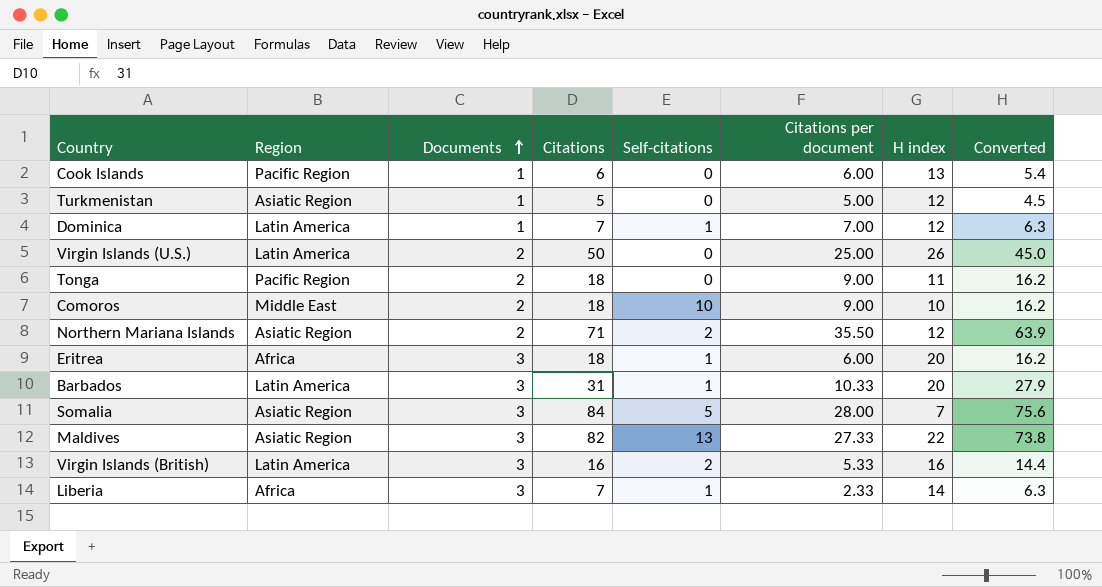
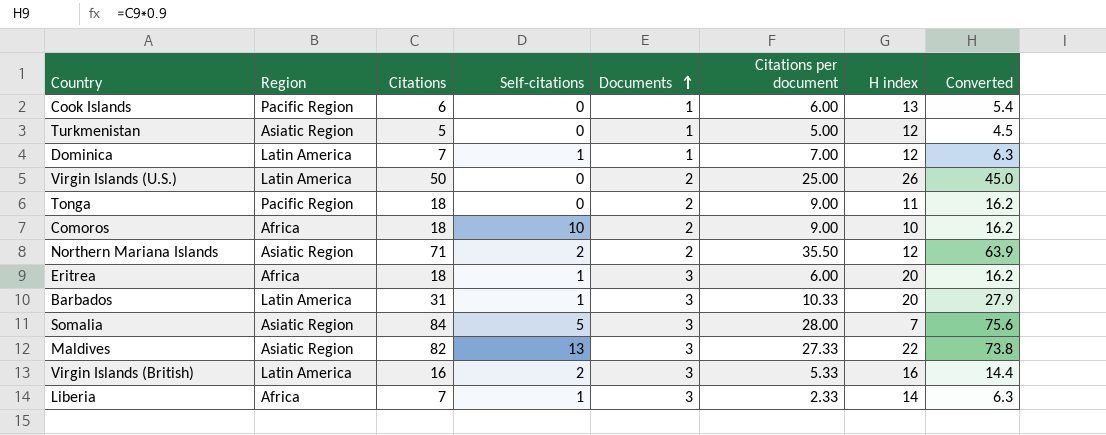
column Documents | position: 3 -> 5
Comoros | Region: Middle East -> Africa

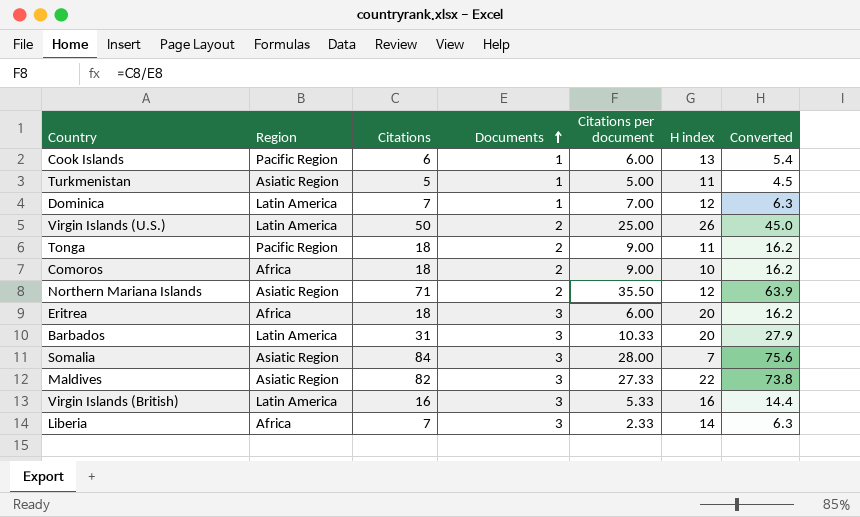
column Self-citations | position: 4 -> none
Turkmenistan | H index: 12 -> 11

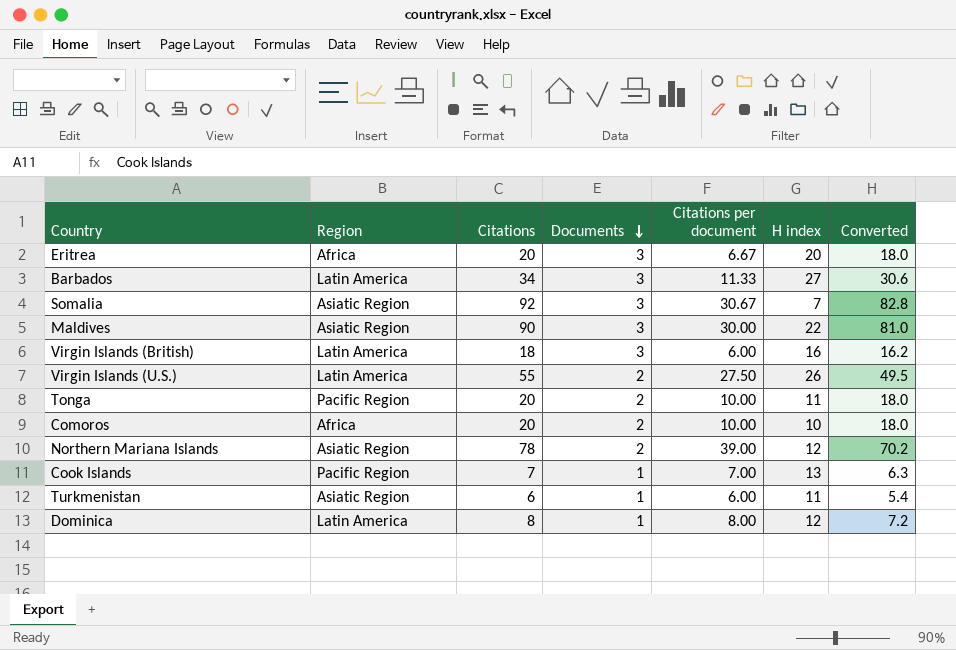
row order: Documents ascending -> Documents descending
row Liberia: Africa | 7 | 3 | 2.33 | 14 | 6.3 -> none
Eritrea | Citations: 18 -> 20
Eritrea | Citations per document: 6.00 -> 6.67
Eritrea | Converted: 16.2 -> 18.0
Barbados | Citations: 31 -> 34
Barbados | Citations per document: 10.33 -> 11.33
Barbados | H index: 20 -> 27
Barbados | Converted: 27.9 -> 30.6
Somalia | Citations: 84 -> 92
Somalia | Citations per document: 28.00 -> 30.67
Somalia | Converted: 75.6 -> 82.8
Maldives | Citations: 82 -> 90
Maldives | Citations per document: 27.33 -> 30.00
Maldives | Converted: 73.8 -> 81.0
Virgin Islands (British) | Citations: 16 -> 18
Virgin Islands (British) | Citations per document: 5.33 -> 6.00
Virgin Islands (British) | Converted: 14.4 -> 16.2
Virgin Islands (U.S.) | Citations: 50 -> 55
Virgin Islands (U.S.) | Citations per document: 25.00 -> 27.50
Virgin Islands (U.S.) | Converted: 45.0 -> 49.5
Tonga | Citations: 18 -> 20
Tonga | Citations per document: 9.00 -> 10.00
Tonga | Converted: 16.2 -> 18.0
Comoros | Citations: 18 -> 20
Comoros | Citations per document: 9.00 -> 10.00
Comoros | Converted: 16.2 -> 18.0
Northern Mariana Islands | Citations: 71 -> 78
Northern Mariana Islands | Citations per document: 35.50 -> 39.00
Northern Mariana Islands | Converted: 63.9 -> 70.2
Cook Islands | Citations: 6 -> 7
Cook Islands | Citations per document: 6.00 -> 7.00
Cook Islands | Converted: 5.4 -> 6.3
Turkmenistan | Citations: 5 -> 6
Turkmenistan | Citations per document: 5.00 -> 6.00
Turkmenistan | Converted: 4.5 -> 5.4
Dominica | Citations: 7 -> 8
Dominica | Citations per document: 7.00 -> 8.00
Dominica | Converted: 6.3 -> 7.2

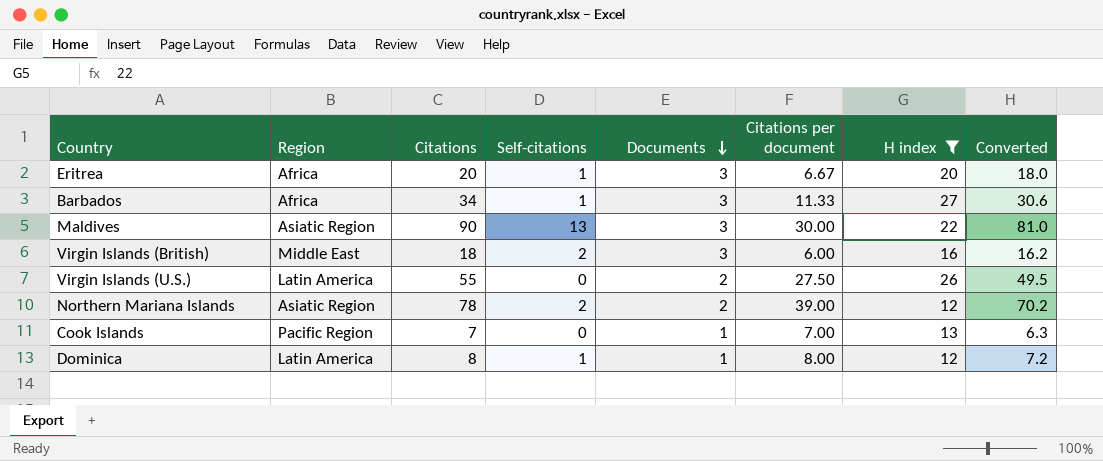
filter: none -> H index >= 12
column Self-citations | position: none -> 4
Barbados | Region: Latin America -> Africa
Virgin Islands (British) | Region: Latin America -> Middle East

